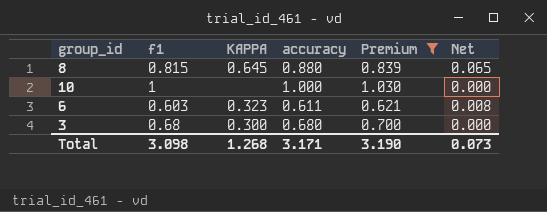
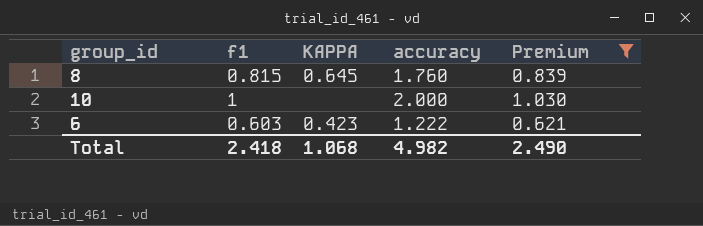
column Net | formula: [accuracy] - [f1] -> none
row 3: 0.68 | 0.300 | 0.680 | 0.700 | 0.000 -> none
8 | accuracy: 0.880 -> 1.760
10 | accuracy: 1.000 -> 2.000
6 | KAPPA: 0.323 -> 0.423
6 | accuracy: 0.611 -> 1.222
Total | f1: 3.098 -> 2.418
Total | KAPPA: 1.268 -> 1.068
Total | accuracy: 3.171 -> 4.982
Total | Premium: 3.190 -> 2.490

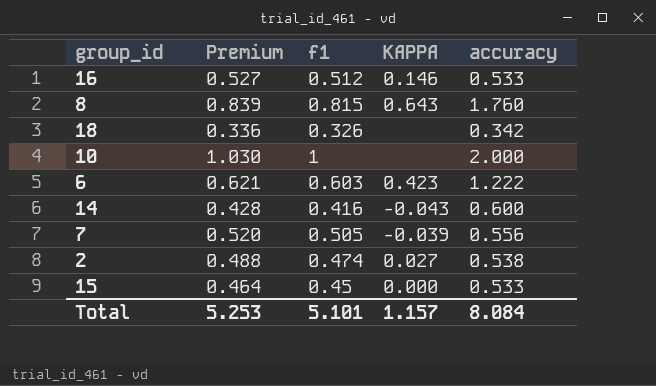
filter: Premium >= 0.621 -> none
column Premium | position: 5 -> 2
8 | KAPPA: 0.645 -> 0.643
Total | Premium: 2.490 -> 5.253
Total | f1: 2.418 -> 5.101
Total | KAPPA: 1.068 -> 1.157
Total | accuracy: 4.982 -> 8.084

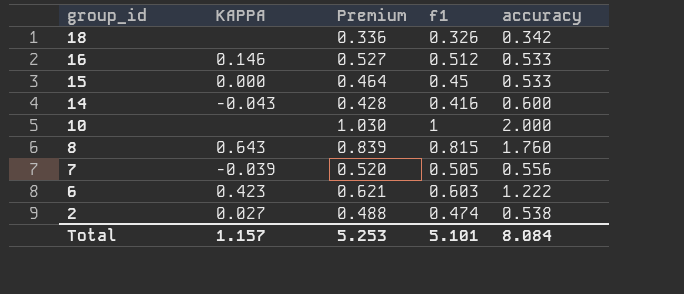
row order: none -> group_id descending
column KAPPA | position: 4 -> 2

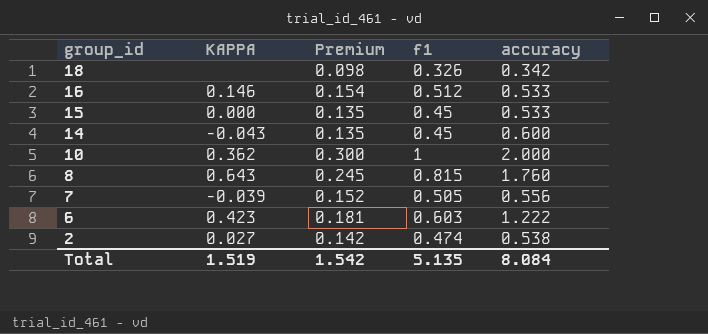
column Premium | formula: [f1] * 1.03 -> [f1] * 0.3
14 | f1: 0.416 -> 0.45
10 | KAPPA: none -> 0.362
Total | KAPPA: 1.157 -> 1.519
Total | Premium: 5.253 -> 1.542
Total | f1: 5.101 -> 5.135

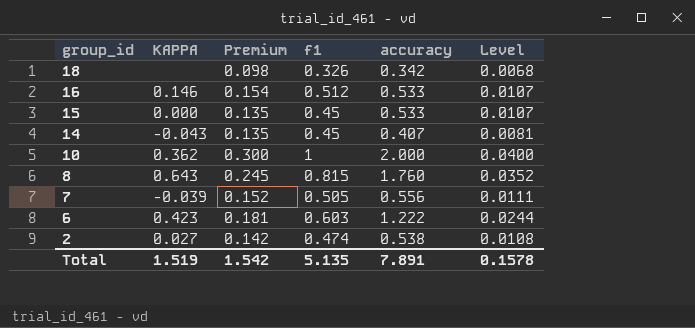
column Level | formula: none -> [accuracy] * 0.02
14 | accuracy: 0.600 -> 0.407
Total | accuracy: 8.084 -> 7.891

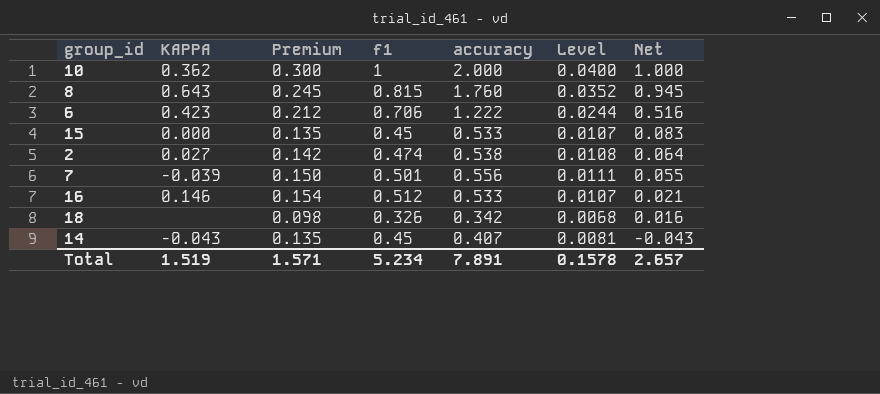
row order: group_id descending -> Net descending
column Net | formula: none -> [accuracy] - [f1]
6 | Premium: 0.181 -> 0.212
6 | f1: 0.603 -> 0.706
7 | Premium: 0.152 -> 0.150
7 | f1: 0.505 -> 0.501
Total | Premium: 1.542 -> 1.571
Total | f1: 5.135 -> 5.234

